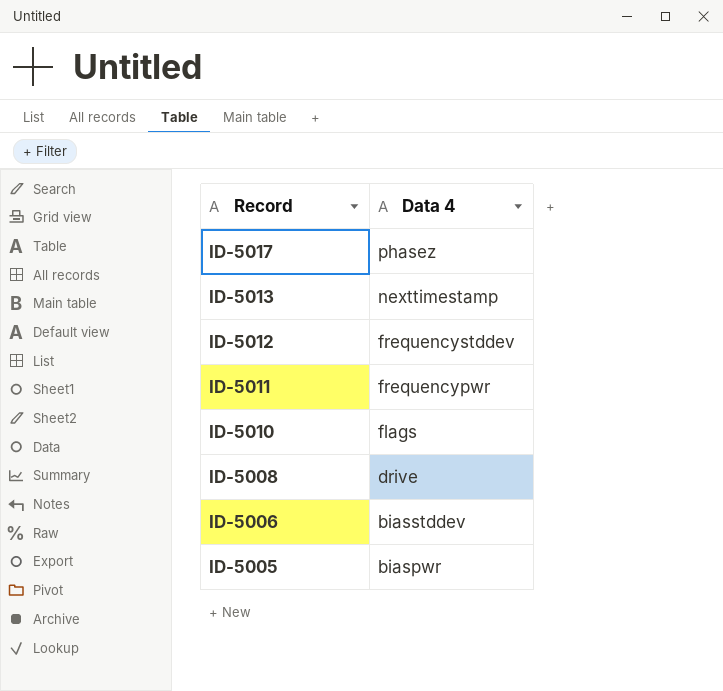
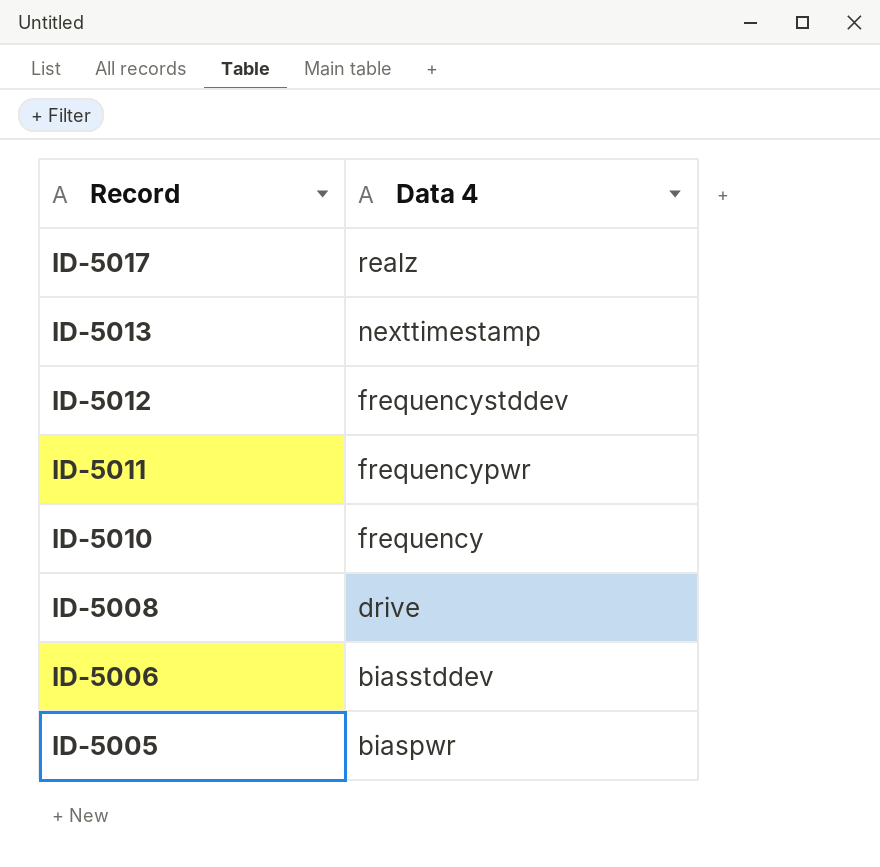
ID-5017 | Data 4: phasez -> realz
ID-5010 | Data 4: flags -> frequency

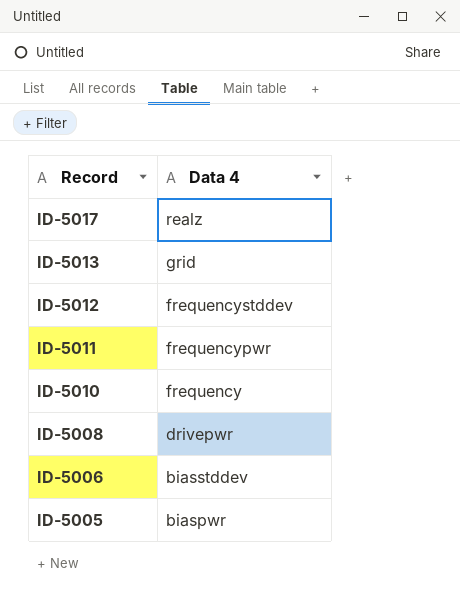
ID-5013 | Data 4: nexttimestamp -> grid
ID-5008 | Data 4: drive -> drivepwr

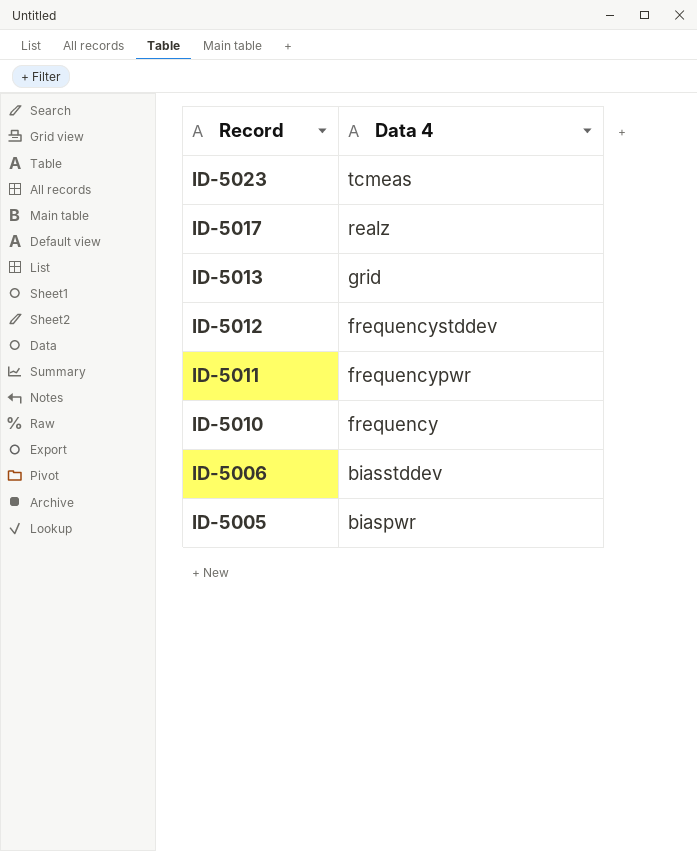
row ID-5008: drivepwr -> none
row ID-5023: none -> tcmeas

